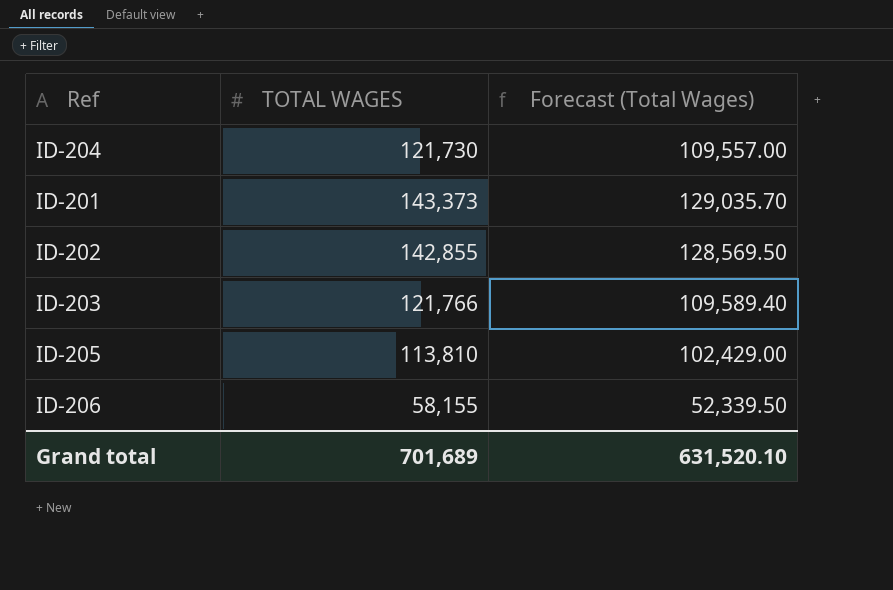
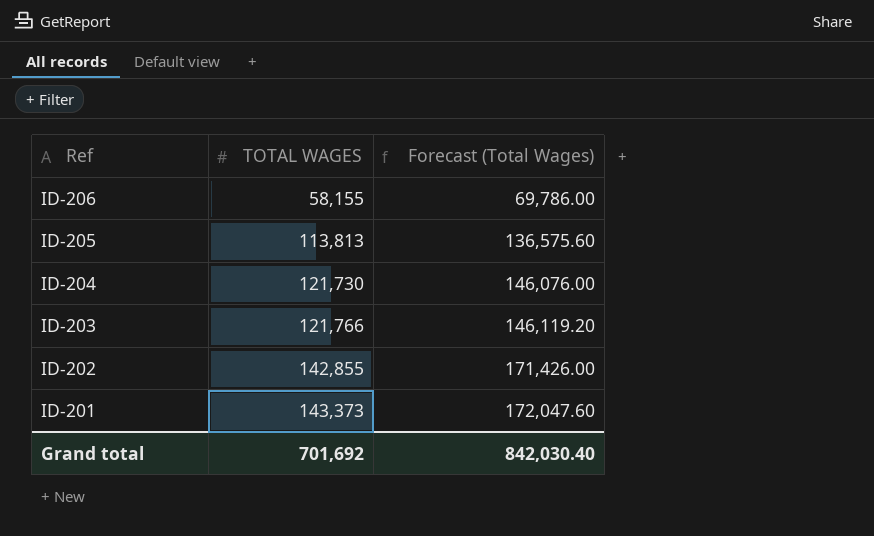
row order: none -> Ref descending
column Forecast (Total Wages) | formula: [TOTAL WAGES] * 0.9 -> [TOTAL WAGES] * 1.2
ID-205 | TOTAL WAGES: 113,810 -> 113,813
Grand total | TOTAL WAGES: 701,689 -> 701,692
Grand total | Forecast (Total Wages): 631,520.10 -> 842,030.40

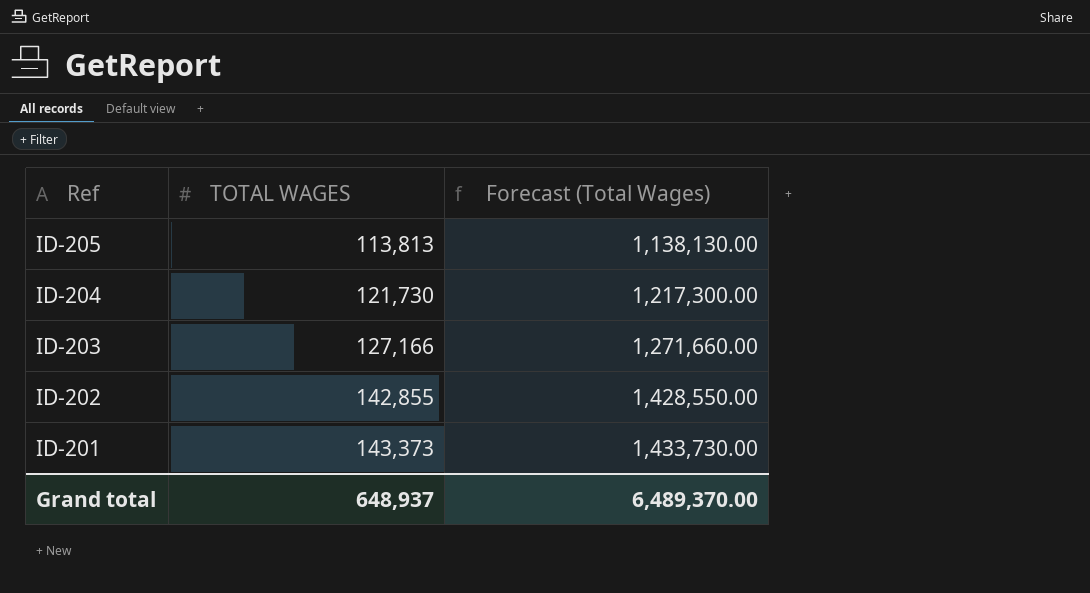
column Forecast (Total Wages) | formula: [TOTAL WAGES] * 1.2 -> [TOTAL WAGES] * 10
row ID-206: 58,155 | 69,786.00 -> none
ID-203 | TOTAL WAGES: 121,766 -> 127,166
Grand total | TOTAL WAGES: 701,692 -> 648,937
Grand total | Forecast (Total Wages): 842,030.40 -> 6,489,370.00

